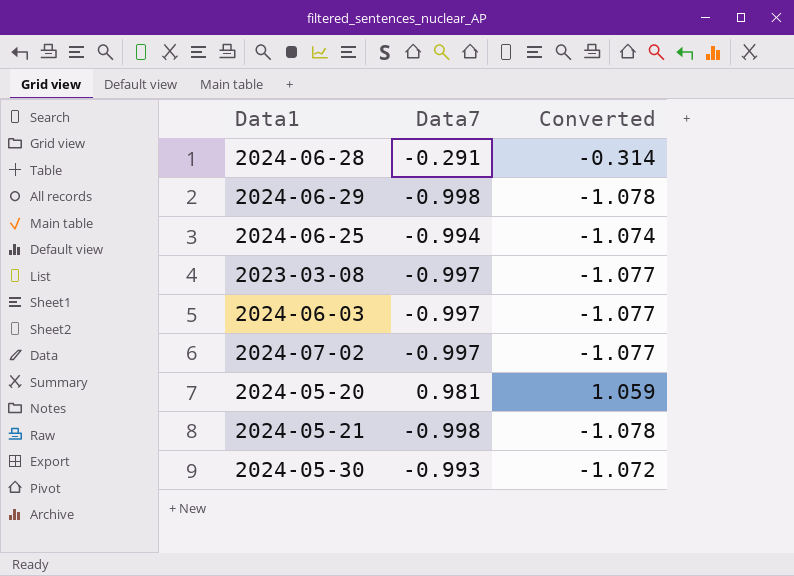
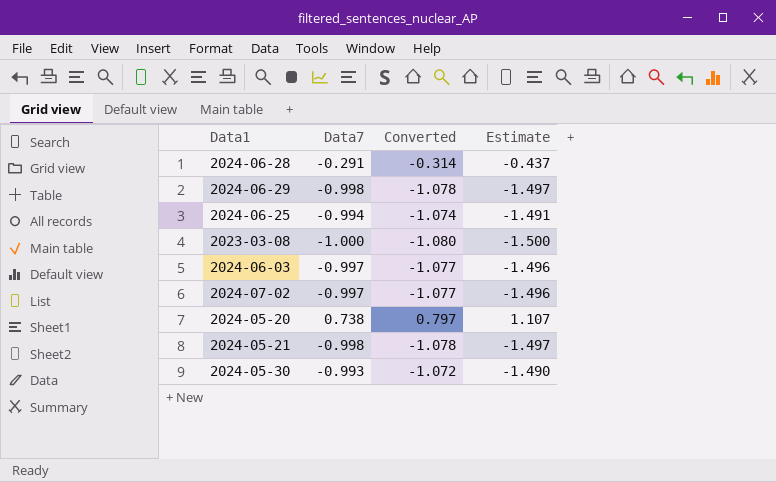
column Estimate | formula: none -> [Data7] * 1.5
2023-03-08 | Data7: -0.997 -> -1.000
2023-03-08 | Converted: -1.077 -> -1.080
2024-05-20 | Data7: 0.981 -> 0.738
2024-05-20 | Converted: 1.059 -> 0.797

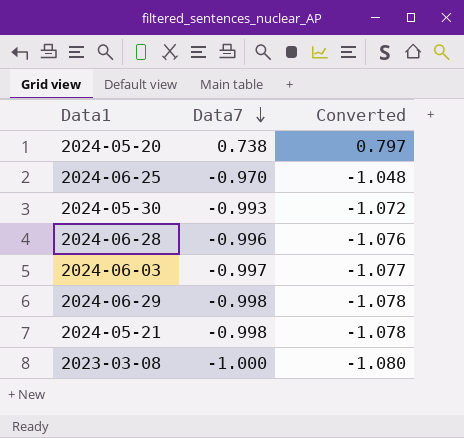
row order: none -> Data7 descending
column Estimate | formula: [Data7] * 1.5 -> none
row 2024-07-02: -0.997 | -1.077 | -1.496 -> none
2024-06-25 | Data7: -0.994 -> -0.970
2024-06-25 | Converted: -1.074 -> -1.048
2024-06-28 | Data7: -0.291 -> -0.996
2024-06-28 | Converted: -0.314 -> -1.076

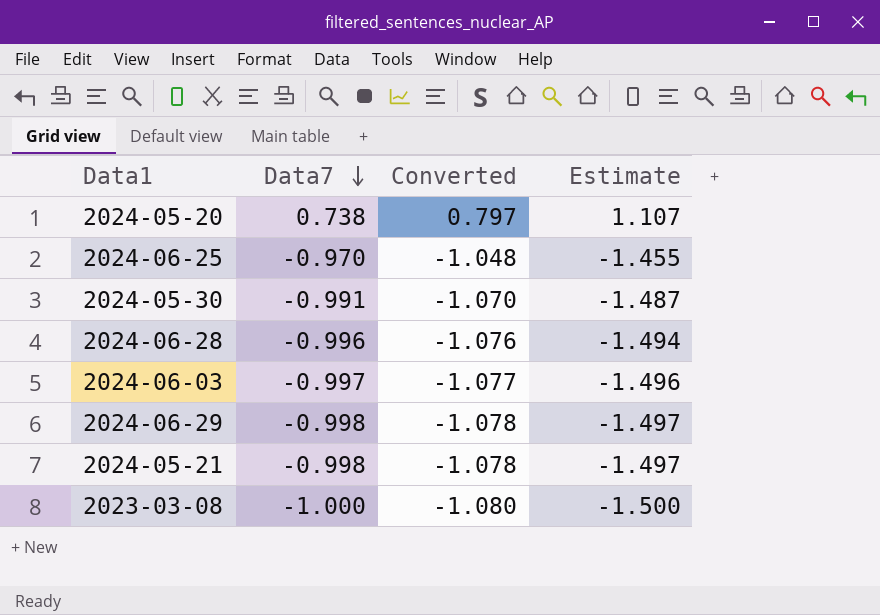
column Estimate | formula: none -> [Data7] * 1.5
2024-05-30 | Data7: -0.993 -> -0.991
2024-05-30 | Converted: -1.072 -> -1.070

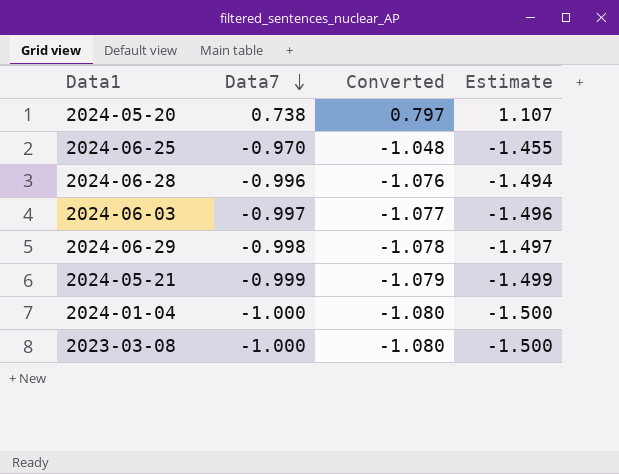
row 2024-05-30: -0.991 | -1.070 | -1.487 -> none
2024-05-21 | Data7: -0.998 -> -0.999
2024-05-21 | Converted: -1.078 -> -1.079
2024-05-21 | Estimate: -1.497 -> -1.499
row 2024-01-04: none -> -1.000 | -1.080 | -1.500

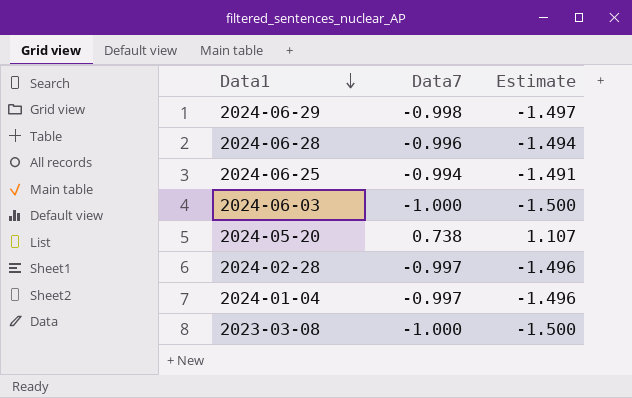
row order: Data7 descending -> Data1 descending
column Converted | formula: [Data7] * 1.08 -> none
row 2024-05-21: -0.999 | -1.079 | -1.499 -> none
2024-06-25 | Data7: -0.970 -> -0.994
2024-06-25 | Estimate: -1.455 -> -1.491
2024-06-03 | Data7: -0.997 -> -1.000
2024-06-03 | Estimate: -1.496 -> -1.500
row 2024-02-28: none -> -0.997 | -1.496
2024-01-04 | Data7: -1.000 -> -0.997
2024-01-04 | Estimate: -1.500 -> -1.496

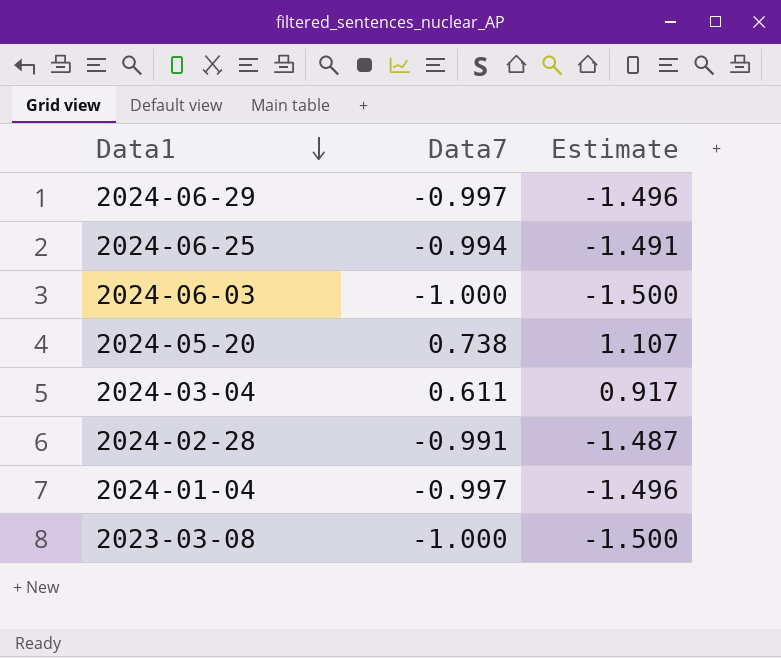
row 2024-06-28: -0.996 | -1.494 -> none
2024-06-29 | Data7: -0.998 -> -0.997
2024-06-29 | Estimate: -1.497 -> -1.496
row 2024-03-04: none -> 0.611 | 0.917
2024-02-28 | Data7: -0.997 -> -0.991
2024-02-28 | Estimate: -1.496 -> -1.487

